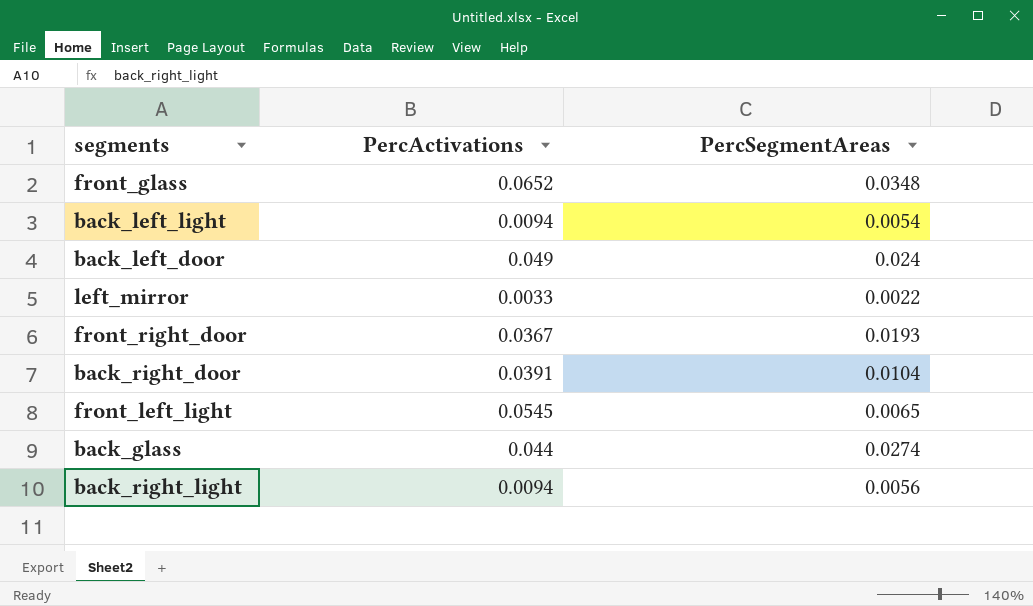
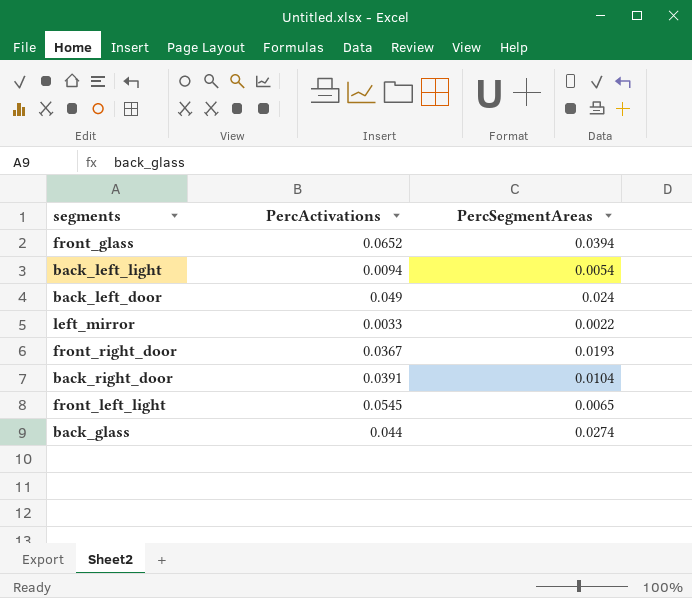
row back_right_light: 0.0094 | 0.0056 -> none
front_glass | PercSegmentAreas: 0.0348 -> 0.0394

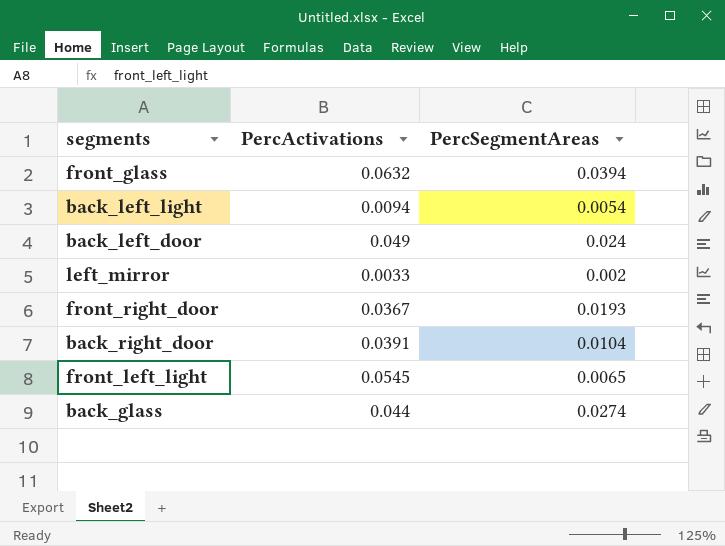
front_glass | PercActivations: 0.0652 -> 0.0632
left_mirror | PercSegmentAreas: 0.0022 -> 0.002

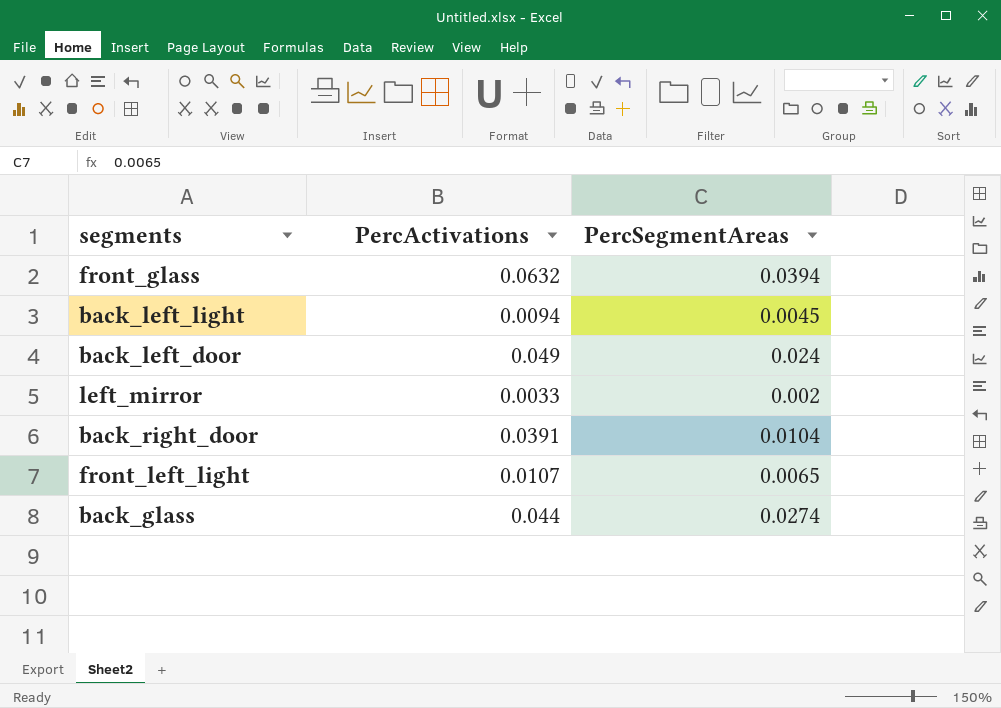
row front_right_door: 0.0367 | 0.0193 -> none
back_left_light | PercSegmentAreas: 0.0054 -> 0.0045
front_left_light | PercActivations: 0.0545 -> 0.0107

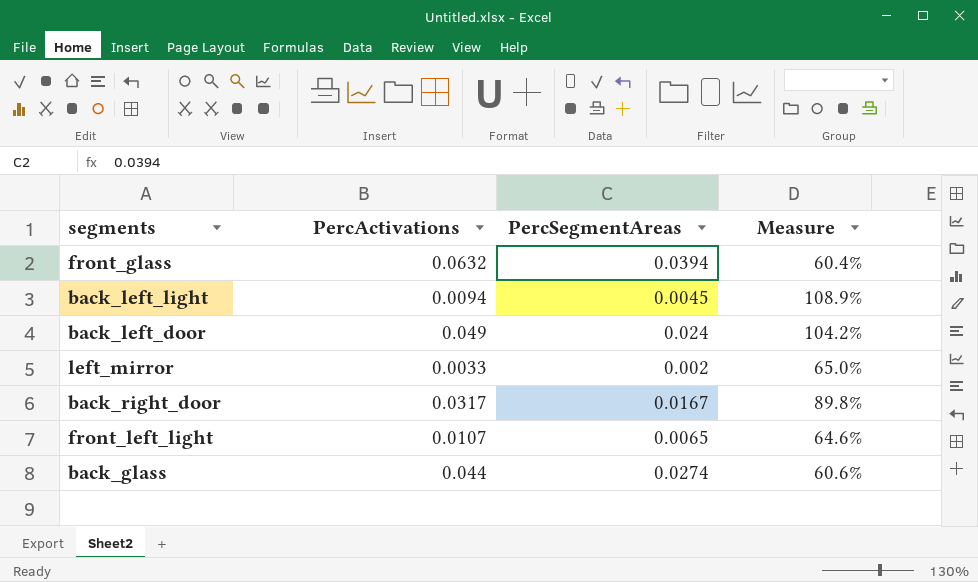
column Measure | formula: none -> ([PercActivations] - [PercSegmentAreas]) / [PercSegmentAreas]
back_right_door | PercActivations: 0.0391 -> 0.0317
back_right_door | PercSegmentAreas: 0.0104 -> 0.0167

